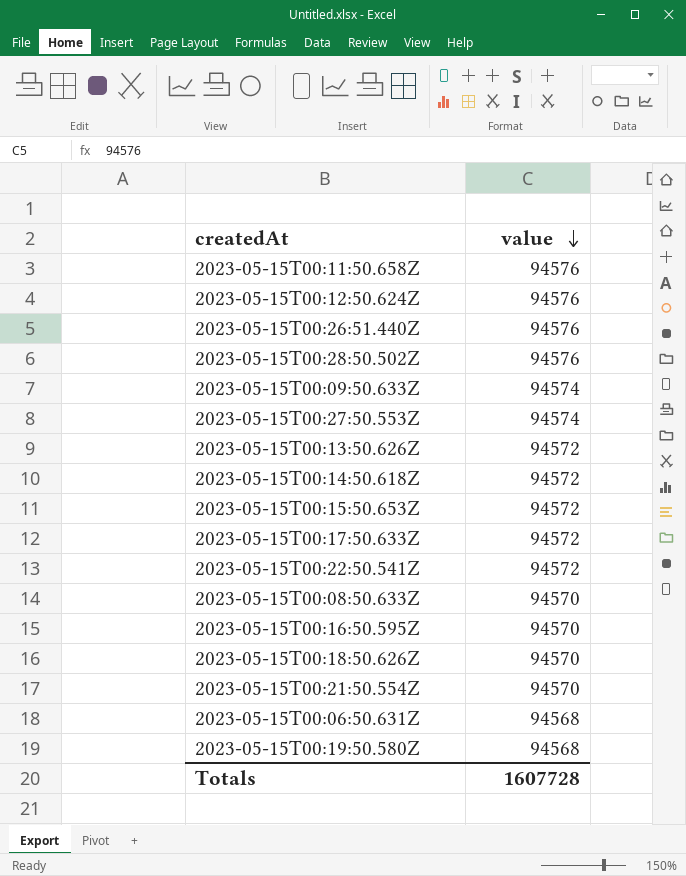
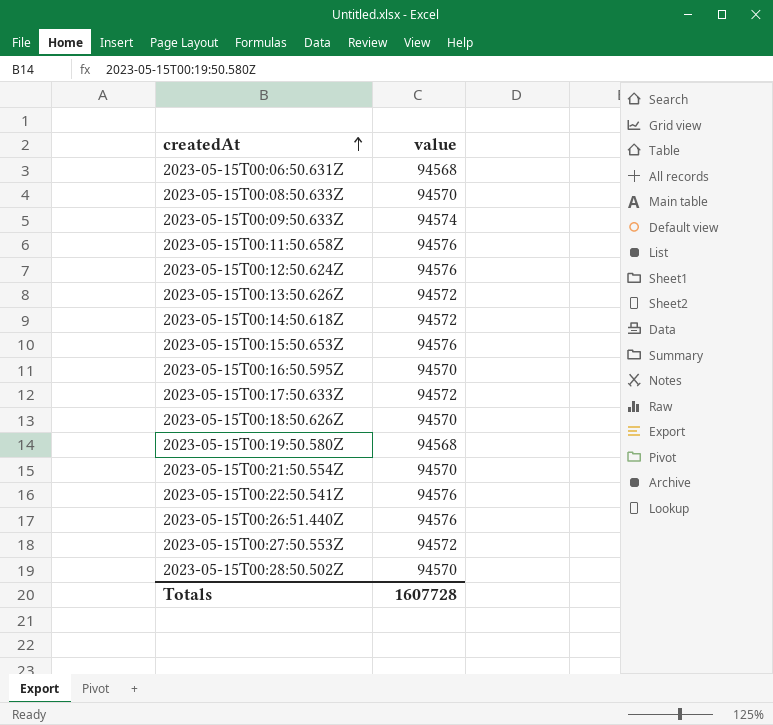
row order: value descending -> createdAt ascending
2023-05-15T00:15:50.653Z | value: 94572 -> 94576
2023-05-15T00:22:50.541Z | value: 94572 -> 94576
2023-05-15T00:27:50.553Z | value: 94574 -> 94572
2023-05-15T00:28:50.502Z | value: 94576 -> 94570

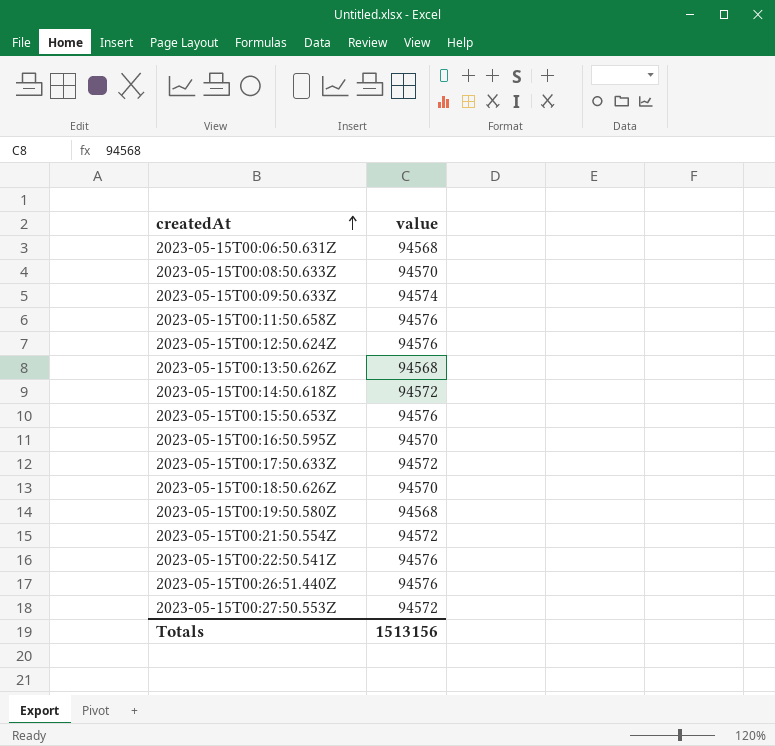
row 2023-05-15T00:28:50.502Z: 94570 -> none
2023-05-15T00:13:50.626Z | value: 94572 -> 94568
2023-05-15T00:21:50.554Z | value: 94570 -> 94572
Totals | value: 1607728 -> 1513156

